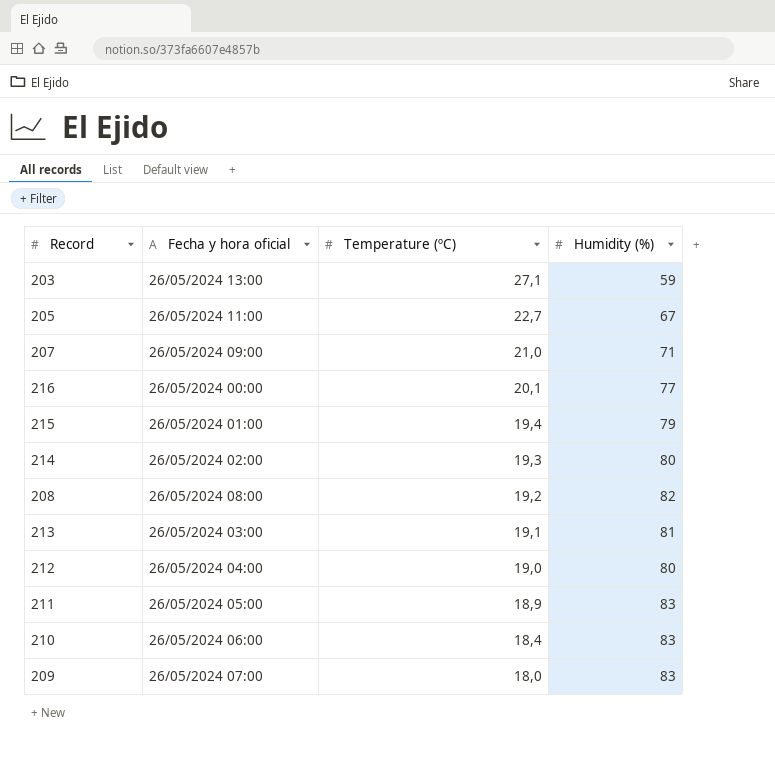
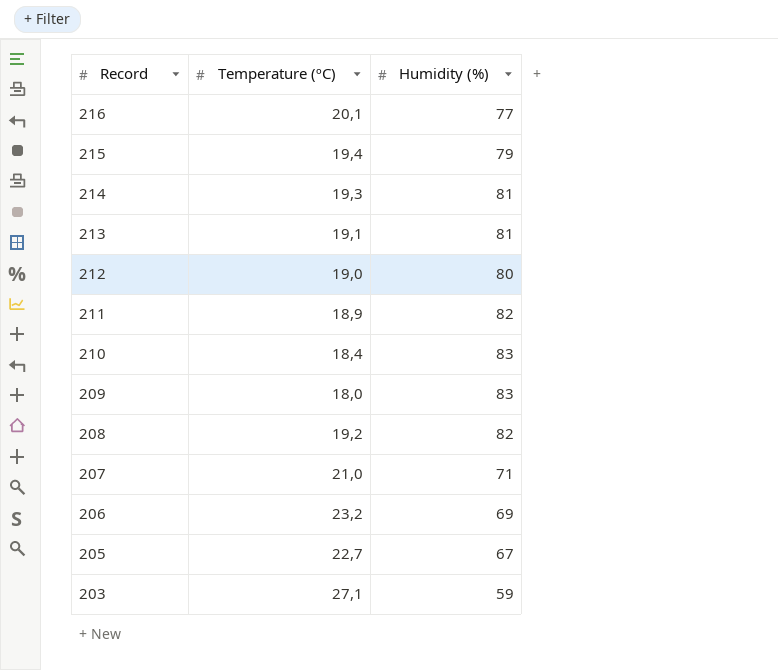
row order: Temperature (ºC) descending -> Record descending
column Fecha y hora oficial | position: 2 -> none
214 | Humidity (%): 80 -> 81
211 | Humidity (%): 83 -> 82
row 206: none -> 23,2 | 69

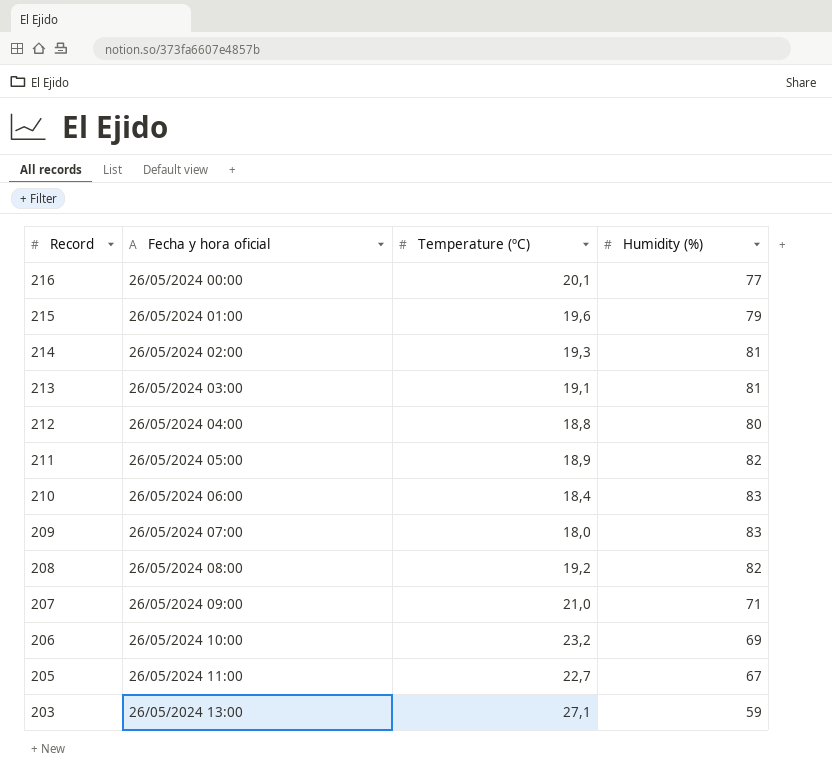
column Fecha y hora oficial | position: none -> 2
215 | Temperature (ºC): 19,4 -> 19,6
212 | Temperature (ºC): 19,0 -> 18,8

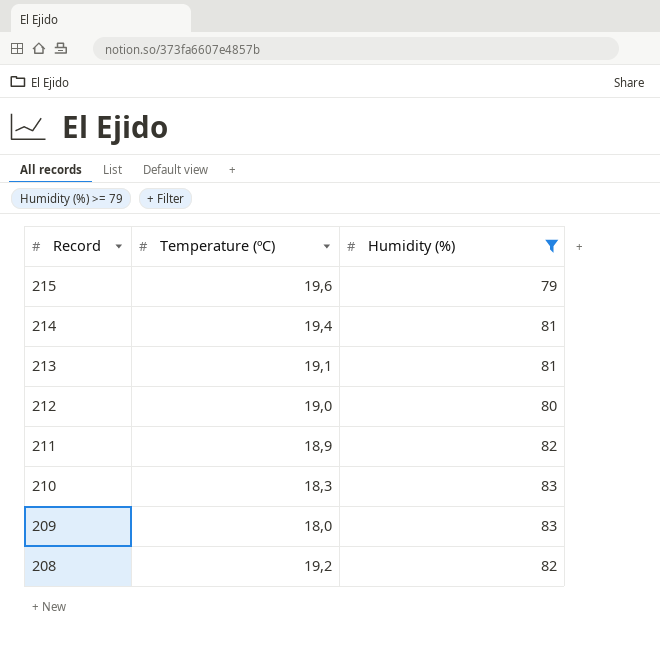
filter: none -> Humidity (%) >= 79
column Fecha y hora oficial | position: 2 -> none
214 | Temperature (ºC): 19,3 -> 19,4
212 | Temperature (ºC): 18,8 -> 19,0
210 | Temperature (ºC): 18,4 -> 18,3

